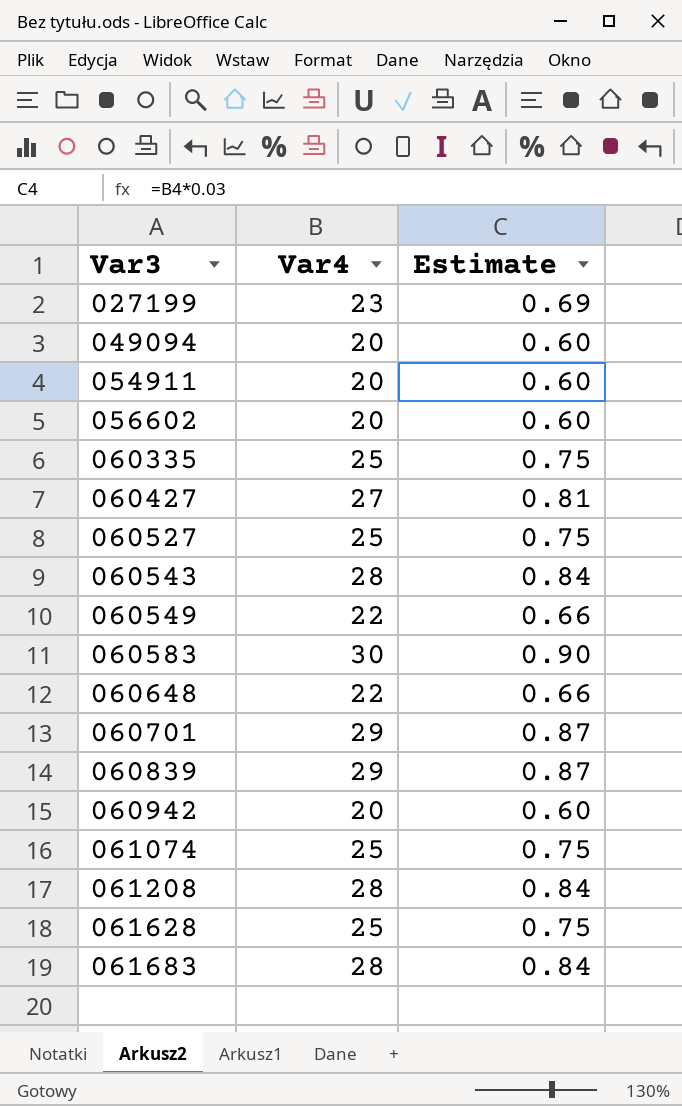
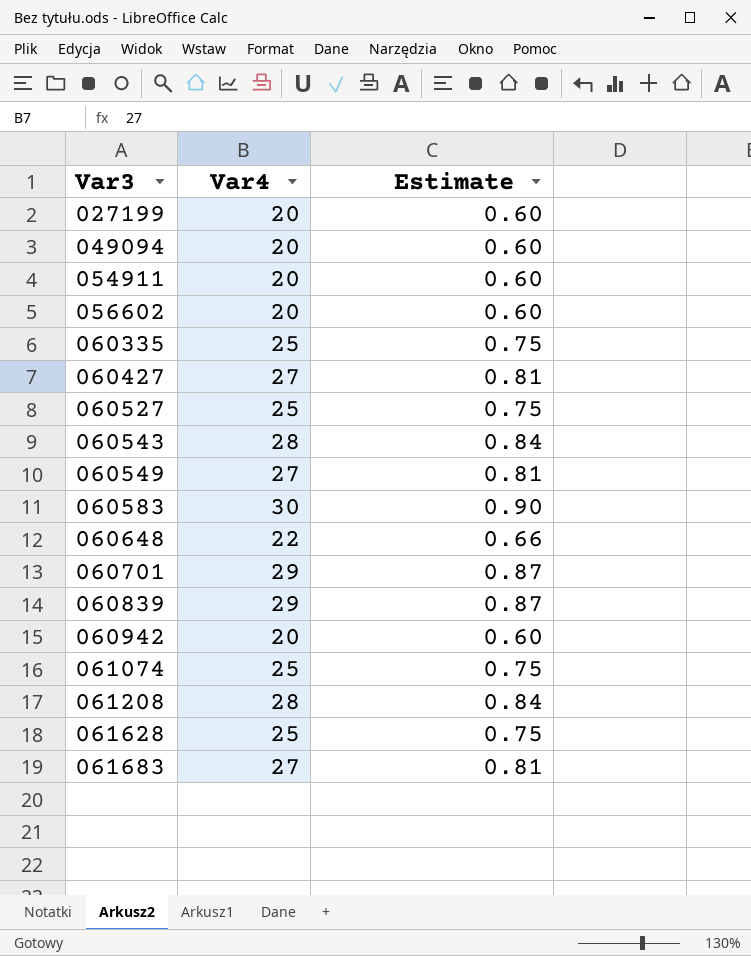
027199 | Var4: 23 -> 20
027199 | Estimate: 0.69 -> 0.60
060549 | Var4: 22 -> 27
060549 | Estimate: 0.66 -> 0.81
061683 | Var4: 28 -> 27
061683 | Estimate: 0.84 -> 0.81

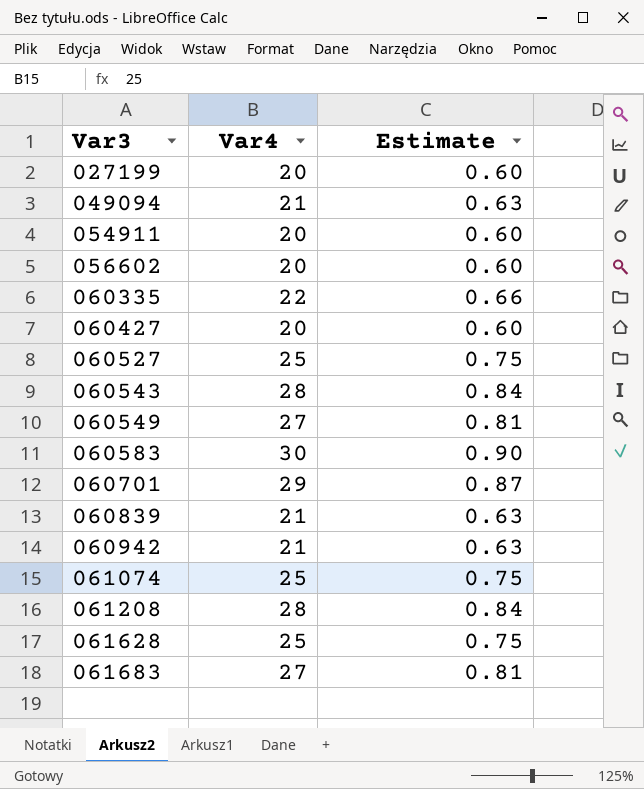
row 060648: 22 | 0.66 -> none
049094 | Var4: 20 -> 21
049094 | Estimate: 0.60 -> 0.63
060335 | Var4: 25 -> 22
060335 | Estimate: 0.75 -> 0.66
060427 | Var4: 27 -> 20
060427 | Estimate: 0.81 -> 0.60
060839 | Var4: 29 -> 21
060839 | Estimate: 0.87 -> 0.63
060942 | Var4: 20 -> 21
060942 | Estimate: 0.60 -> 0.63

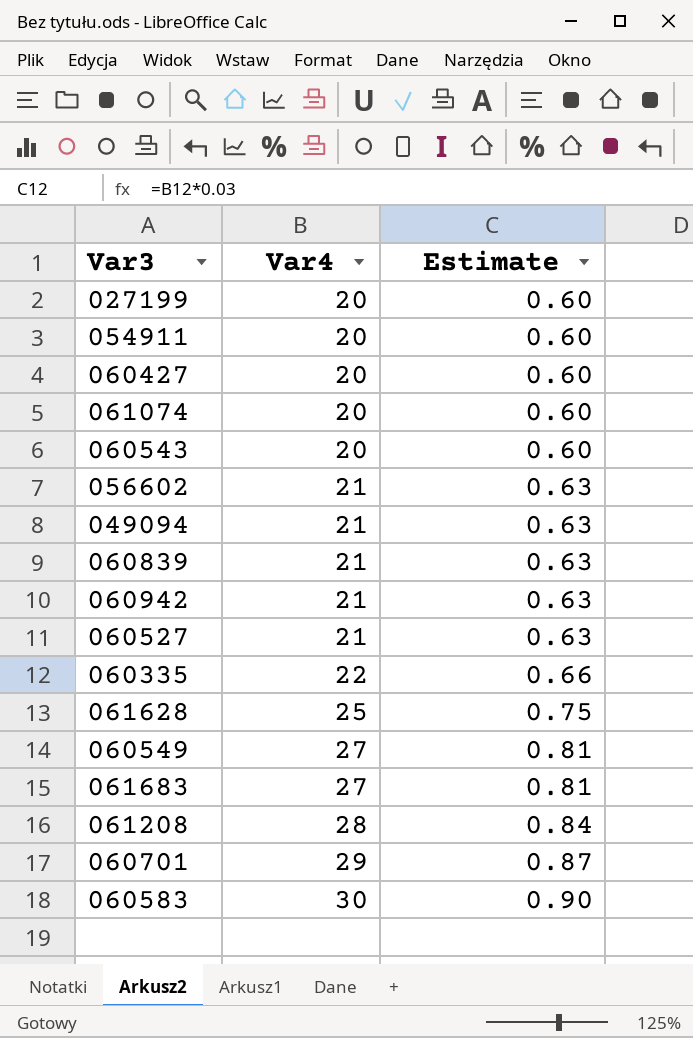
row order: Var3 ascending -> Var4 ascending
061074 | Var4: 25 -> 20
061074 | Estimate: 0.75 -> 0.60
060543 | Var4: 28 -> 20
060543 | Estimate: 0.84 -> 0.60
056602 | Var4: 20 -> 21
056602 | Estimate: 0.60 -> 0.63
060527 | Var4: 25 -> 21
060527 | Estimate: 0.75 -> 0.63

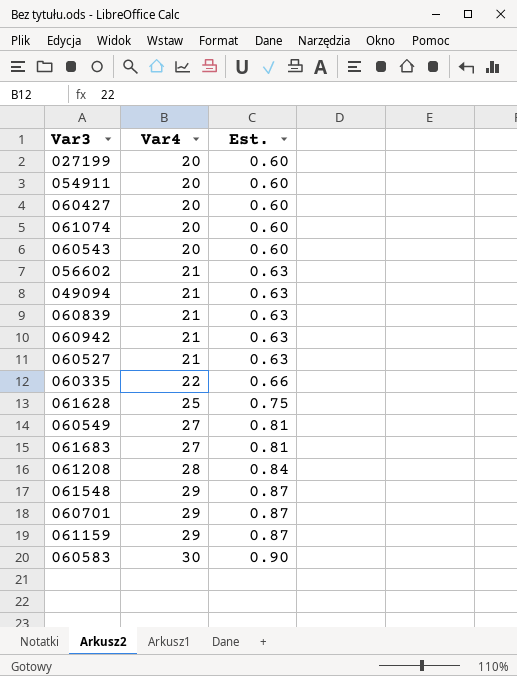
column name: Estimate -> Est.
row 061548: none -> 29 | 0.87
row 061159: none -> 29 | 0.87

